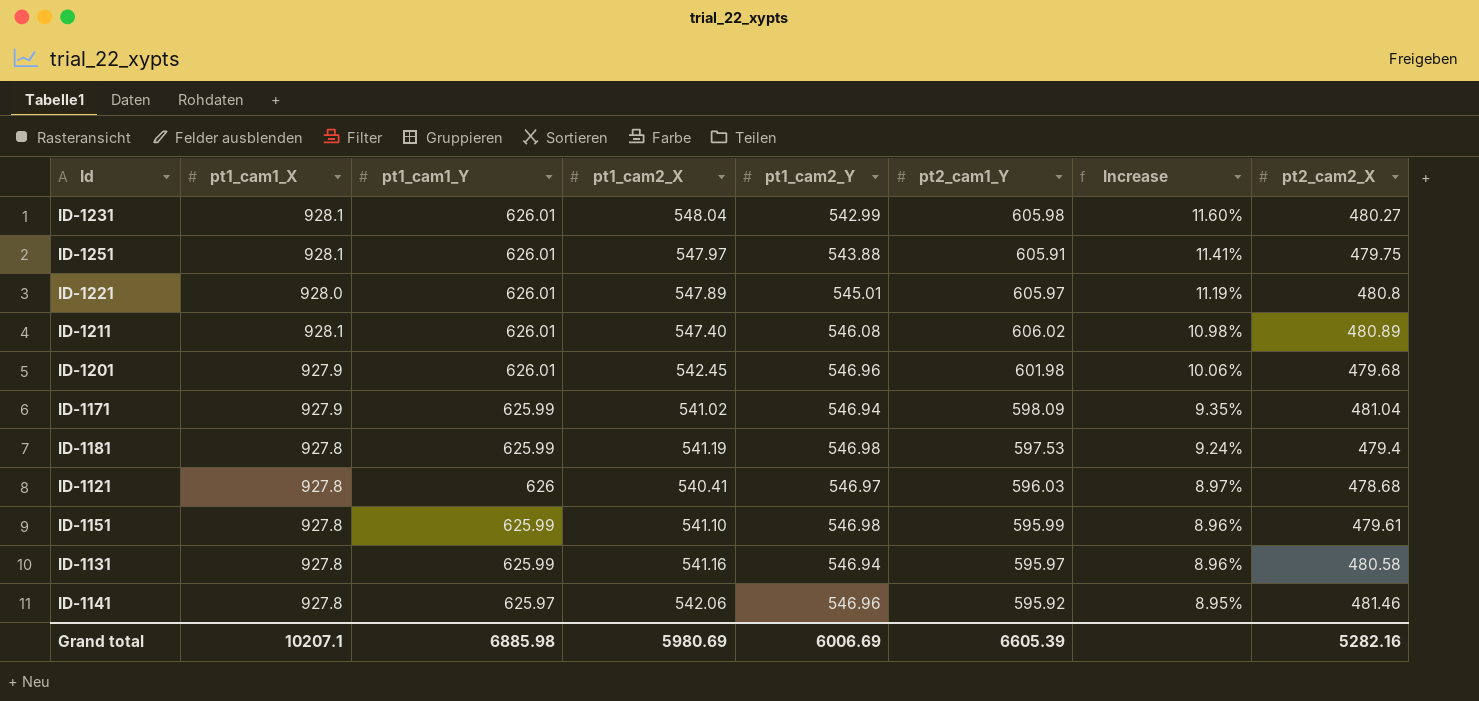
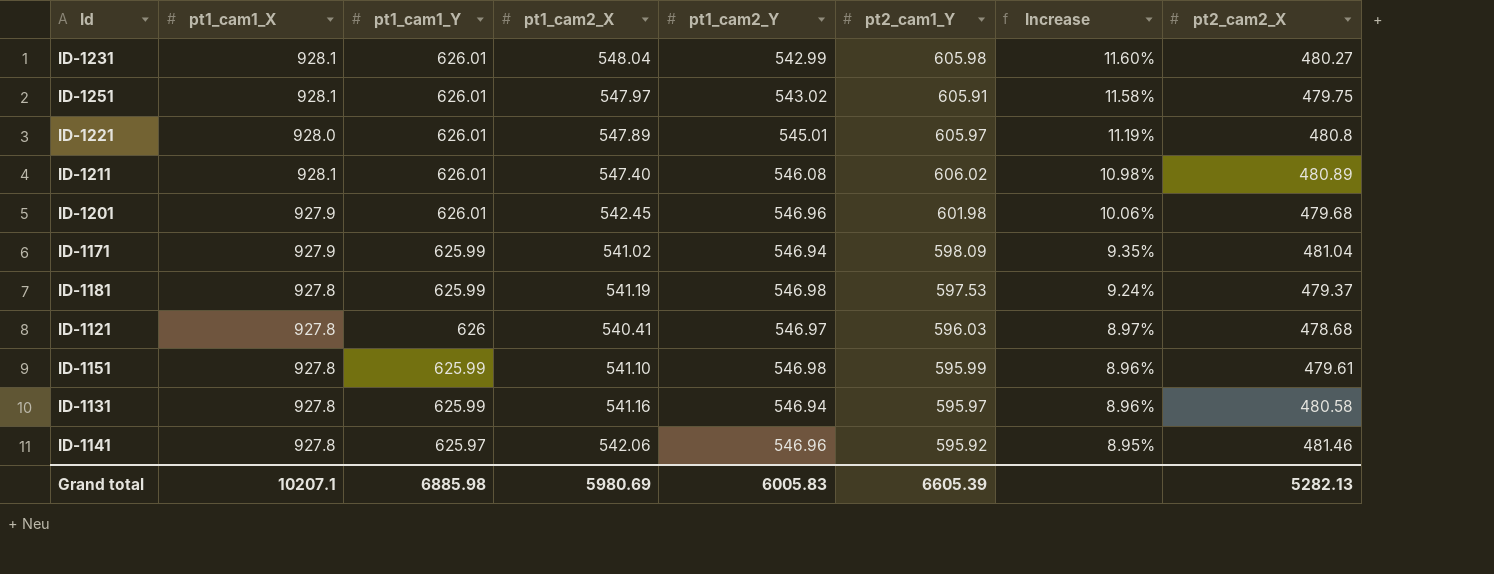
ID-1251 | pt1_cam2_Y: 543.88 -> 543.02
ID-1251 | Increase: 11.41% -> 11.58%
ID-1181 | pt2_cam2_X: 479.4 -> 479.37
Grand total | pt1_cam2_Y: 6006.69 -> 6005.83
Grand total | pt2_cam2_X: 5282.16 -> 5282.13

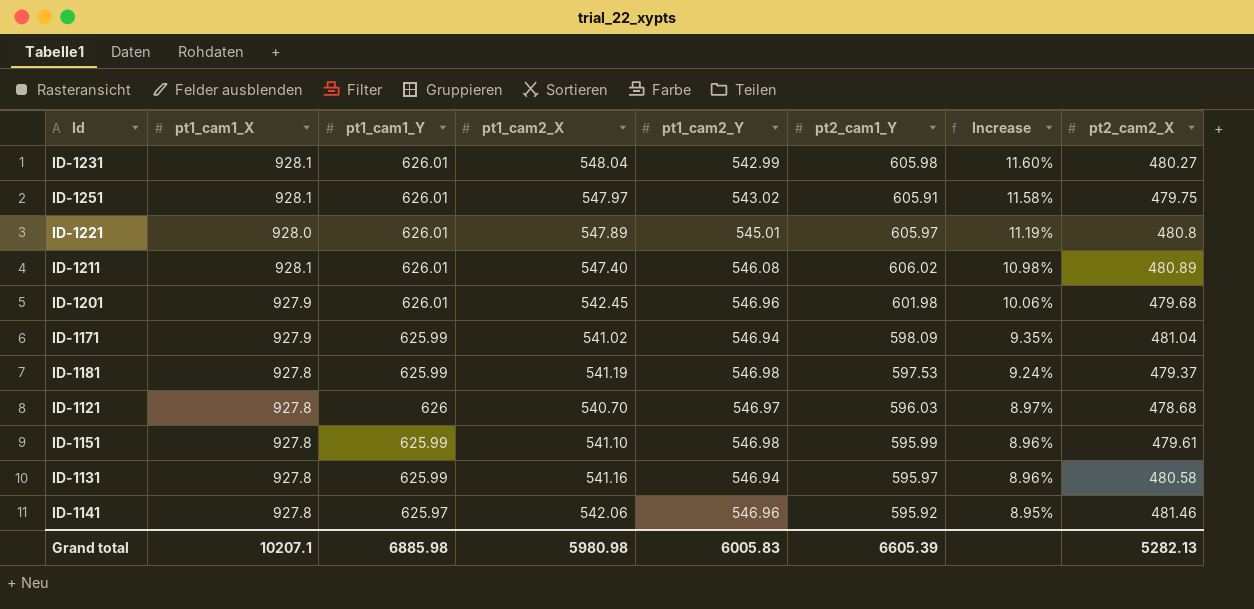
ID-1121 | pt1_cam2_X: 540.41 -> 540.70
Grand total | pt1_cam2_X: 5980.69 -> 5980.98

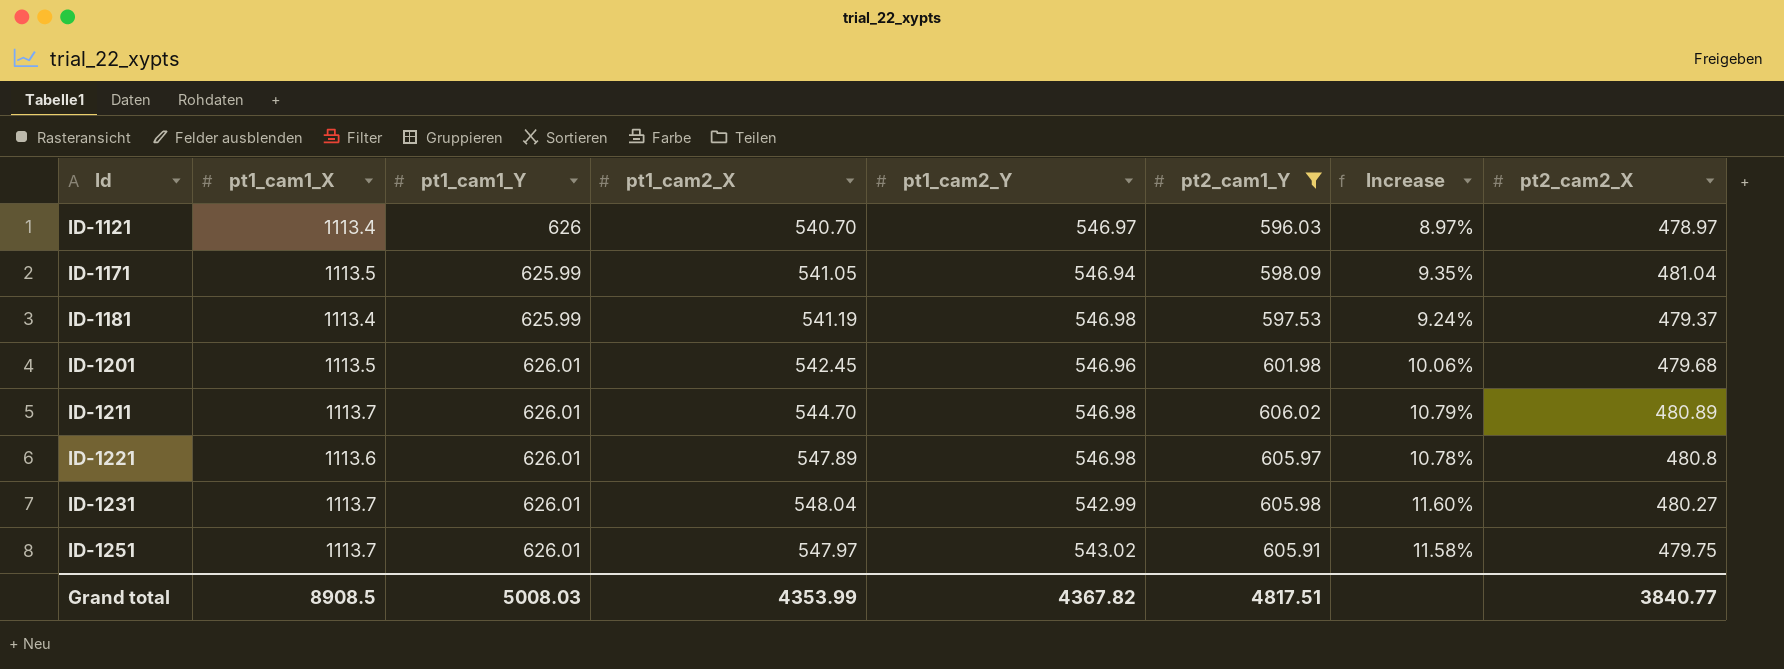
filter: none -> pt2_cam1_Y >= 596.03
row order: Increase descending -> Id ascending
ID-1121 | pt1_cam1_X: 927.8 -> 1113.4
ID-1121 | pt2_cam2_X: 478.68 -> 478.97
ID-1171 | pt1_cam1_X: 927.9 -> 1113.5
ID-1171 | pt1_cam2_X: 541.02 -> 541.05
ID-1181 | pt1_cam1_X: 927.8 -> 1113.4
ID-1201 | pt1_cam1_X: 927.9 -> 1113.5
ID-1211 | pt1_cam1_X: 928.1 -> 1113.7
ID-1211 | pt1_cam2_X: 547.40 -> 544.70
ID-1211 | pt1_cam2_Y: 546.08 -> 546.98
ID-1211 | Increase: 10.98% -> 10.79%
ID-1221 | pt1_cam1_X: 928.0 -> 1113.6
ID-1221 | pt1_cam2_Y: 545.01 -> 546.98
ID-1221 | Increase: 11.19% -> 10.78%
ID-1231 | pt1_cam1_X: 928.1 -> 1113.7
ID-1251 | pt1_cam1_X: 928.1 -> 1113.7
Grand total | pt1_cam1_X: 10207.1 -> 8908.5
Grand total | pt1_cam1_Y: 6885.98 -> 5008.03
Grand total | pt1_cam2_X: 5980.98 -> 4353.99
Grand total | pt1_cam2_Y: 6005.83 -> 4367.82
Grand total | pt2_cam1_Y: 6605.39 -> 4817.51
Grand total | pt2_cam2_X: 5282.13 -> 3840.77

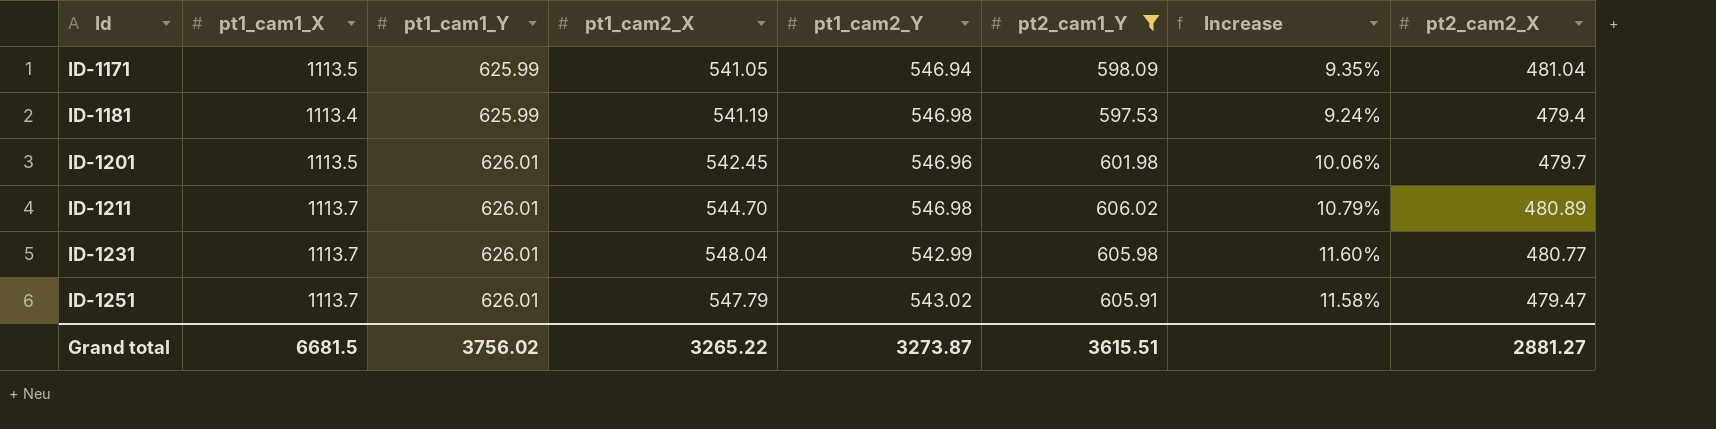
row ID-1121: 1113.4 | 626 | 540.70 | 546.97 | 596.03 | 8.97% | 478.97 -> none
row ID-1221: 1113.6 | 626.01 | 547.89 | 546.98 | 605.97 | 10.78% | 480.8 -> none
ID-1181 | pt2_cam2_X: 479.37 -> 479.4
ID-1201 | pt2_cam2_X: 479.68 -> 479.7
ID-1231 | pt2_cam2_X: 480.27 -> 480.77
ID-1251 | pt1_cam2_X: 547.97 -> 547.79
ID-1251 | pt2_cam2_X: 479.75 -> 479.47
Grand total | pt1_cam1_X: 8908.5 -> 6681.5
Grand total | pt1_cam1_Y: 5008.03 -> 3756.02
Grand total | pt1_cam2_X: 4353.99 -> 3265.22
Grand total | pt1_cam2_Y: 4367.82 -> 3273.87
Grand total | pt2_cam1_Y: 4817.51 -> 3615.51
Grand total | pt2_cam2_X: 3840.77 -> 2881.27

